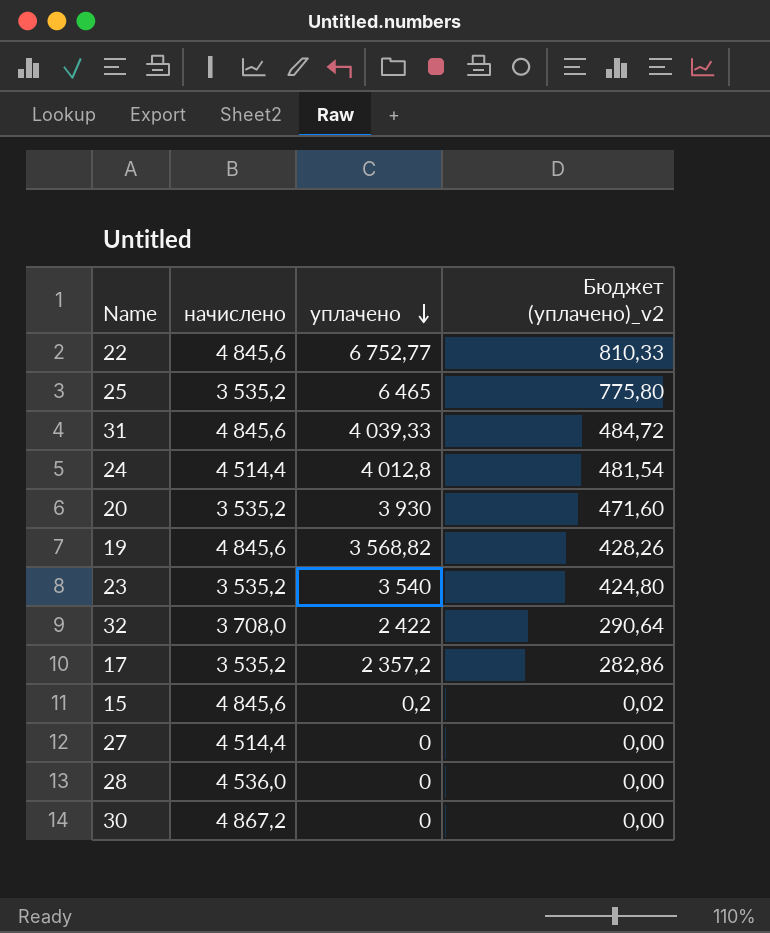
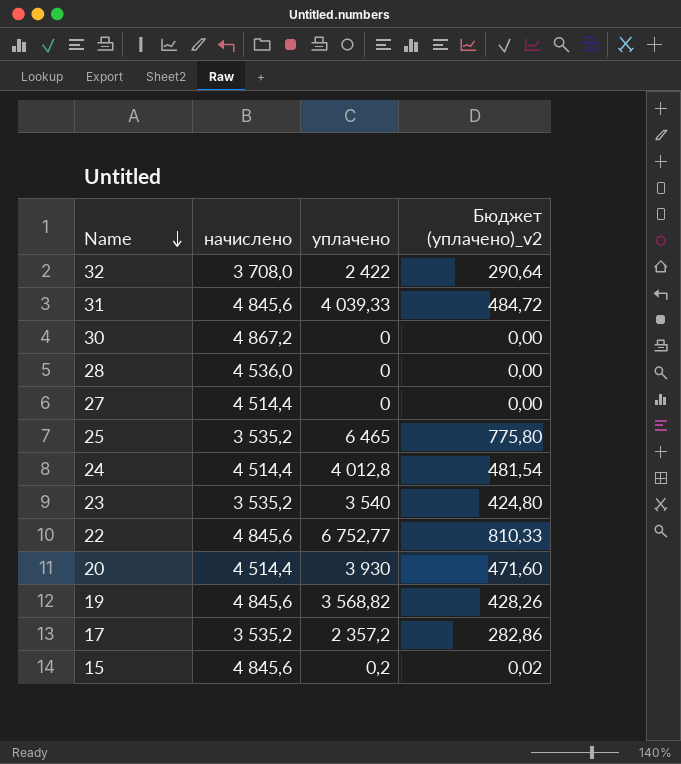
row order: уплачено descending -> Name descending
20 | начислено: 3 535,2 -> 4 514,4

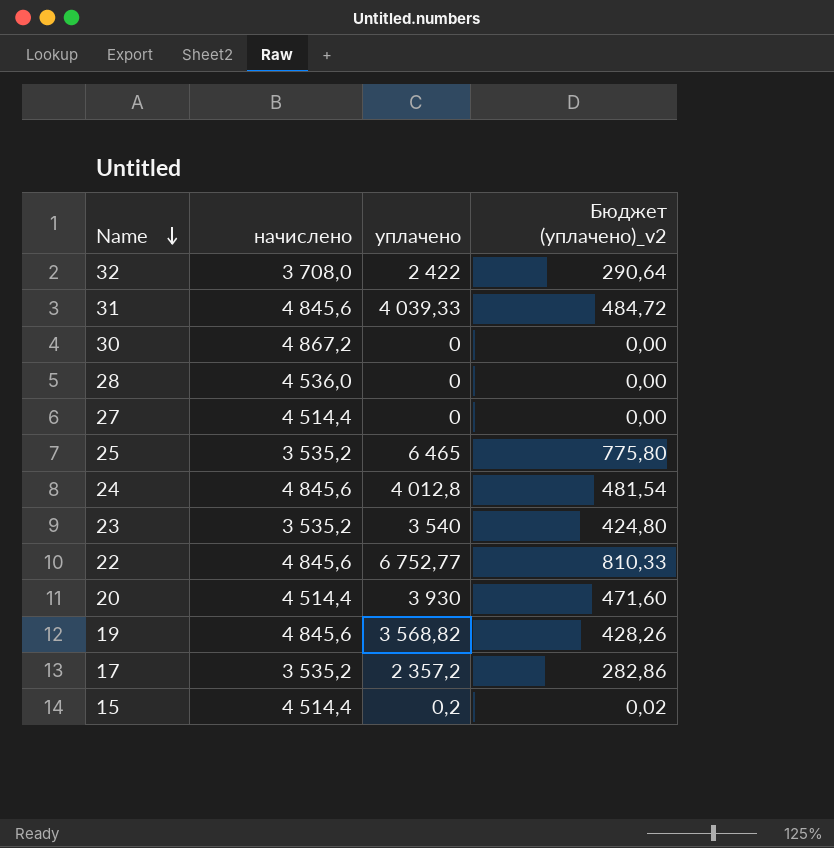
24 | начислено: 4 514,4 -> 4 845,6
15 | начислено: 4 845,6 -> 4 514,4

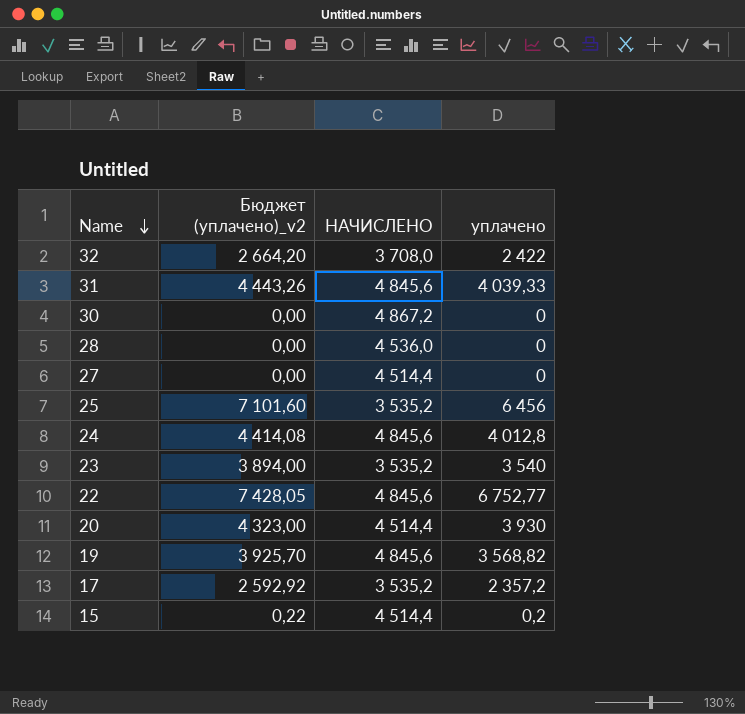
column Бюджет (уплачено)_v2 | formula: [уплачено] * 0,12 -> [уплачено] * 1,1
column Бюджет (уплачено)_v2 | position: 4 -> 2
column name: начислено -> НАЧИСЛЕНО
25 | уплачено: 6 465 -> 6 456

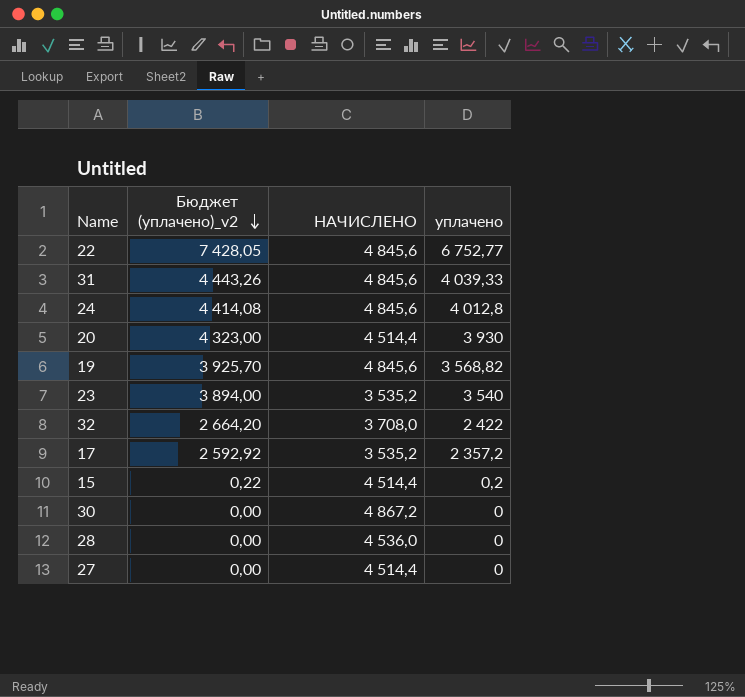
row order: Name descending -> Бюджет (уплачено)_v2 descending
row 25: 7 101,60 | 3 535,2 | 6 456 -> none

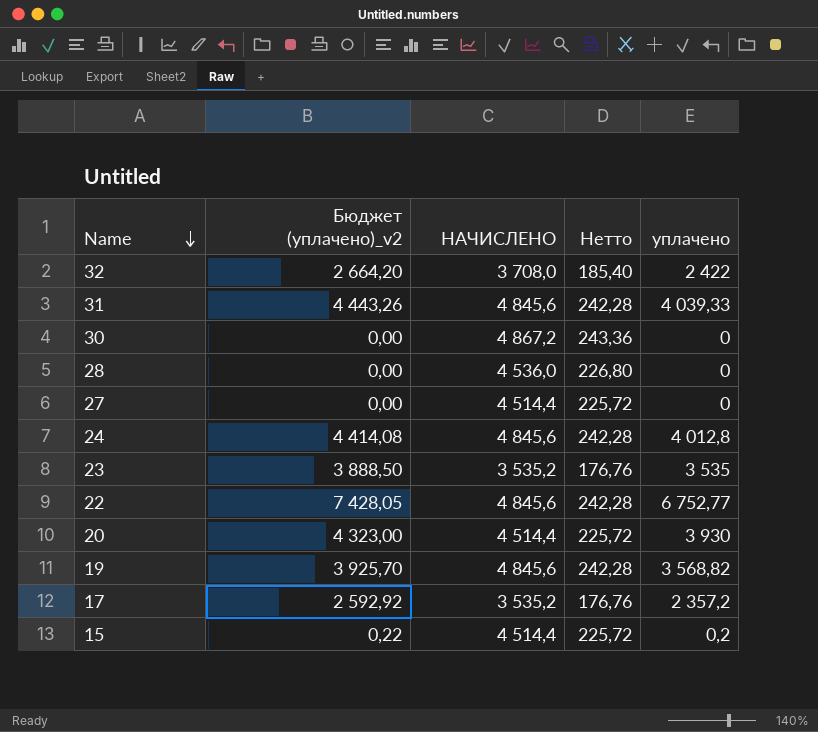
row order: Бюджет (уплачено)_v2 descending -> Name descending
column Нетто | formula: none -> [НАЧИСЛЕНО] * 0,05
23 | Бюджет (уплачено)_v2: 3 894,00 -> 3 888,50
23 | уплачено: 3 540 -> 3 535

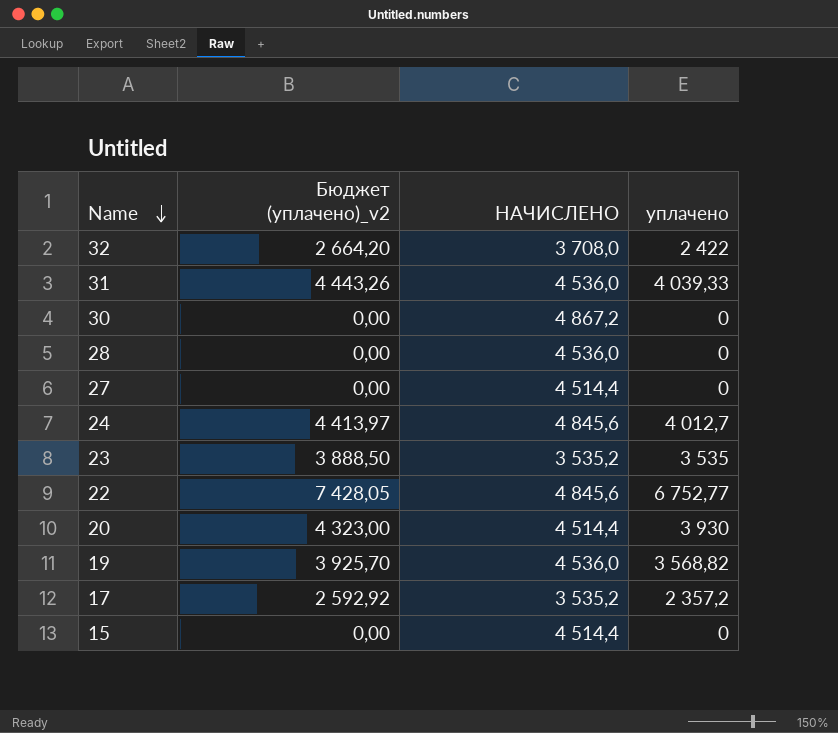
column Нетто | formula: [НАЧИСЛЕНО] * 0,05 -> none
31 | НАЧИСЛЕНО: 4 845,6 -> 4 536,0
24 | Бюджет (уплачено)_v2: 4 414,08 -> 4 413,97
24 | уплачено: 4 012,8 -> 4 012,7
19 | НАЧИСЛЕНО: 4 845,6 -> 4 536,0
15 | Бюджет (уплачено)_v2: 0,22 -> 0,00
15 | уплачено: 0,2 -> 0

